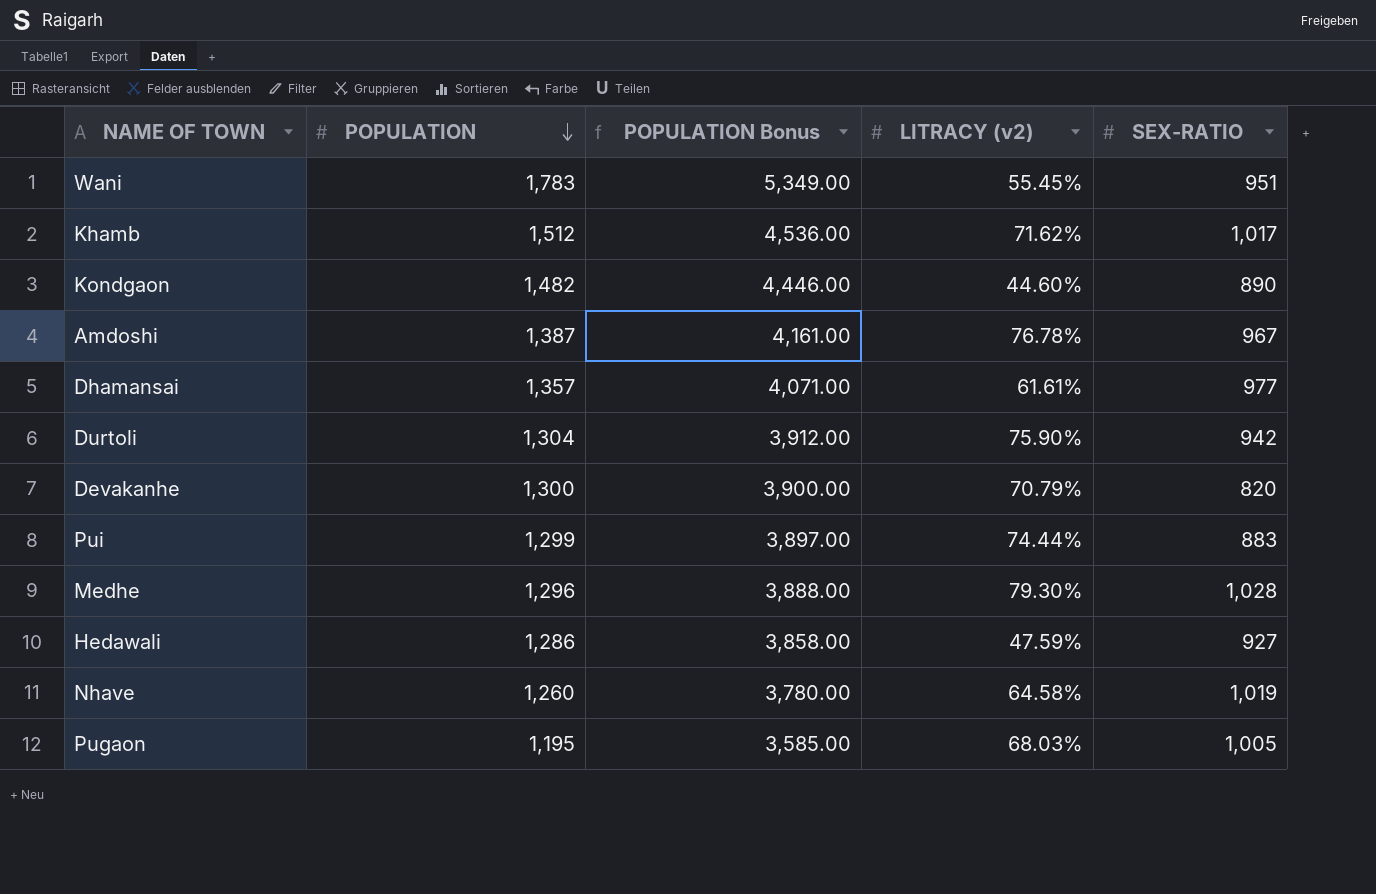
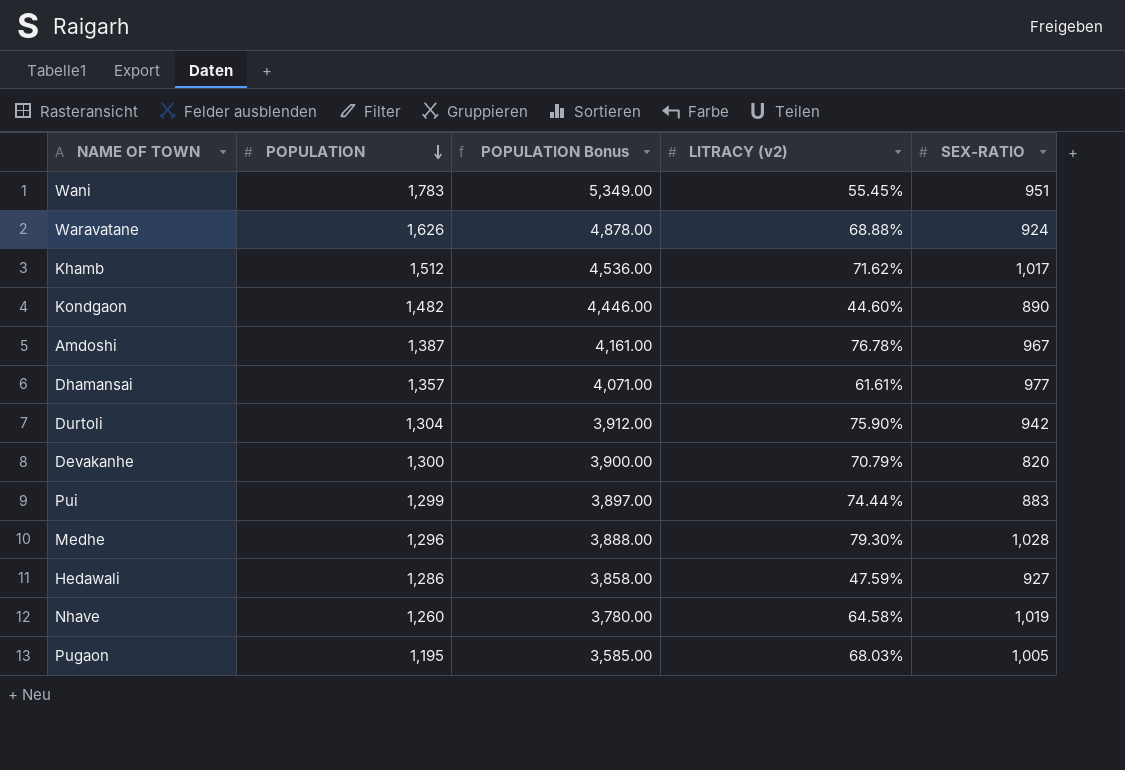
row Waravatane: none -> 1,626 | 4,878.00 | 68.88% | 924

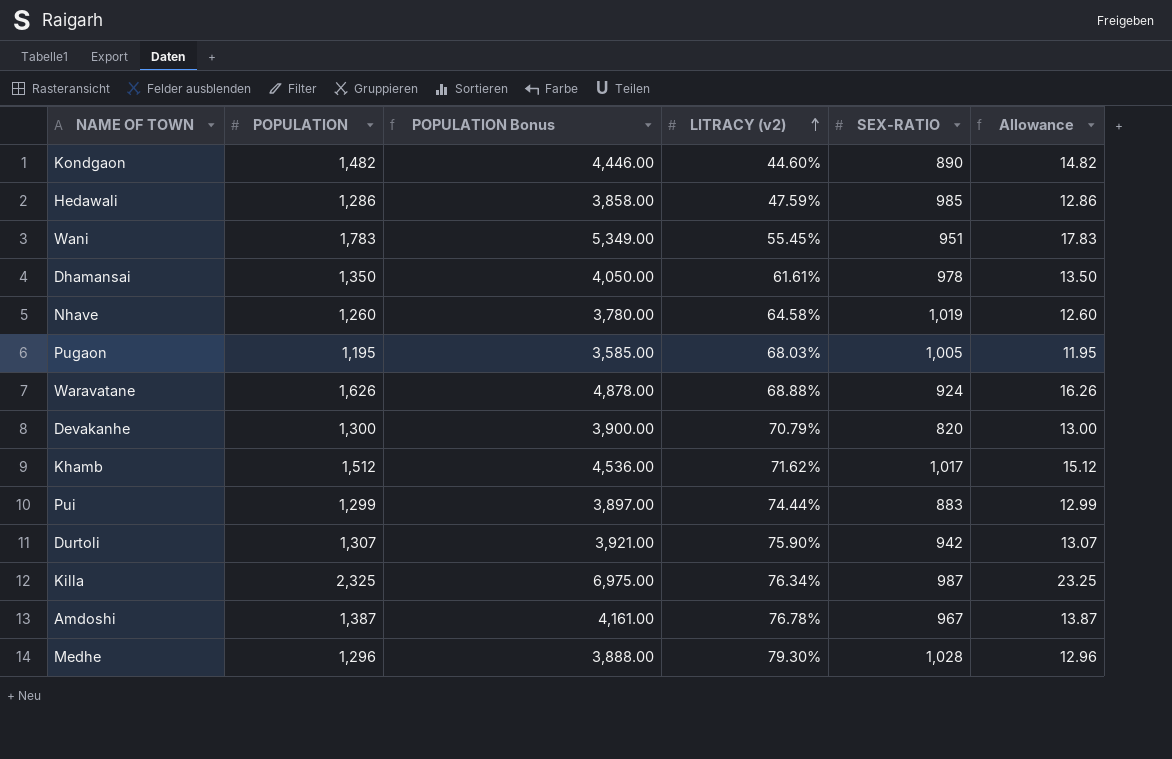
row order: POPULATION descending -> LITRACY (v2) ascending
column Allowance | formula: none -> [POPULATION] * 0.01
Hedawali | SEX-RATIO: 927 -> 985
Dhamansai | POPULATION: 1,357 -> 1,350
Dhamansai | POPULATION Bonus: 4,071.00 -> 4,050.00
Dhamansai | SEX-RATIO: 977 -> 978
Durtoli | POPULATION: 1,304 -> 1,307
Durtoli | POPULATION Bonus: 3,912.00 -> 3,921.00
row Killa: none -> 2,325 | 6,975.00 | 76.34% | 987 | 23.25

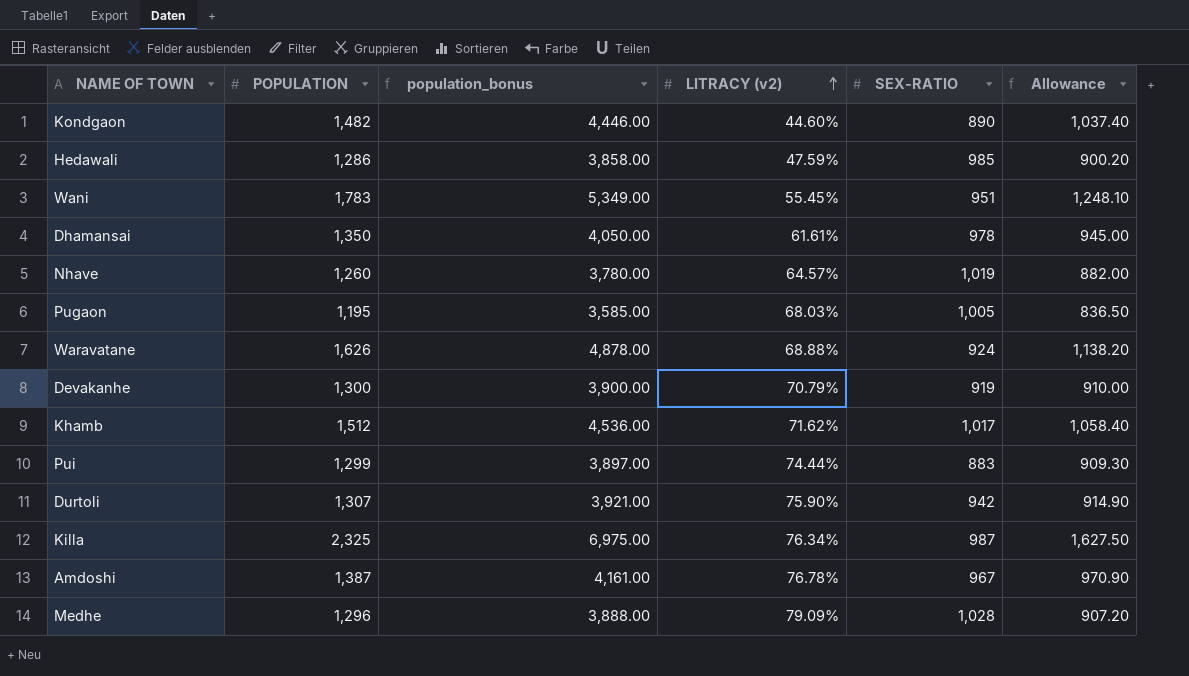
column name: POPULATION Bonus -> population_bonus
column Allowance | formula: [POPULATION] * 0.01 -> [POPULATION] * 0.7
Nhave | LITRACY (v2): 64.58% -> 64.57%
Devakanhe | SEX-RATIO: 820 -> 919
Medhe | LITRACY (v2): 79.30% -> 79.09%

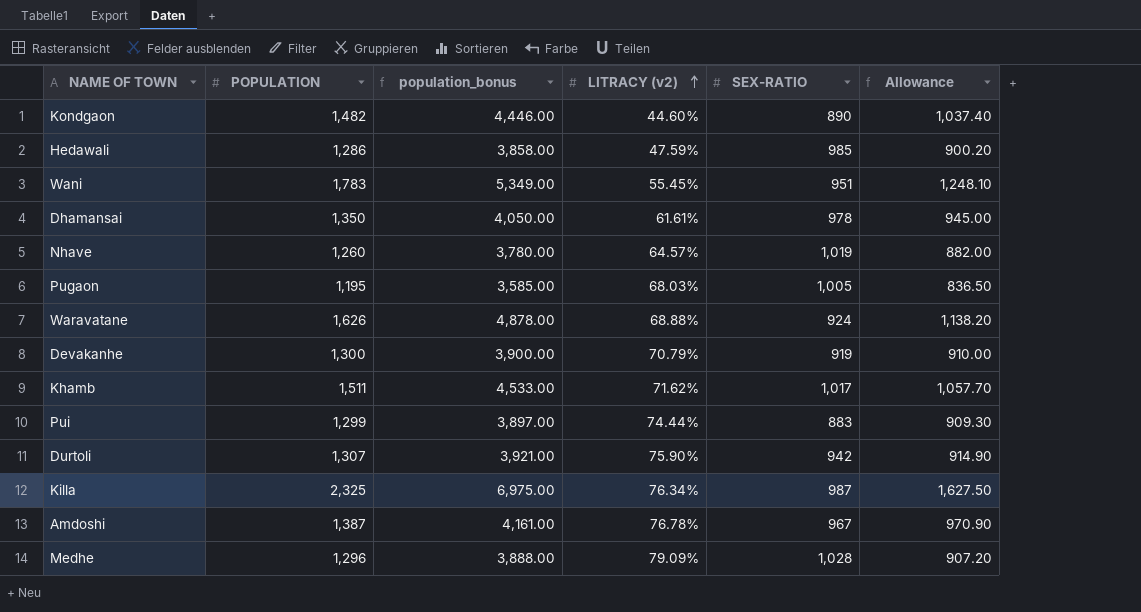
Khamb | POPULATION: 1,512 -> 1,511
Khamb | population_bonus: 4,536.00 -> 4,533.00
Khamb | Allowance: 1,058.40 -> 1,057.70

